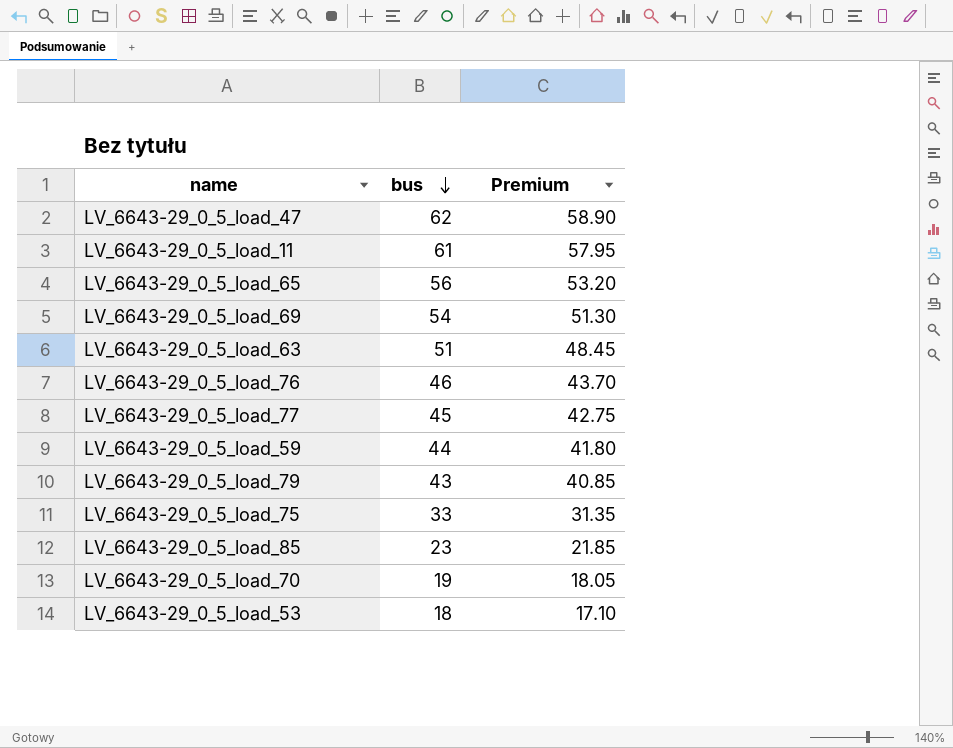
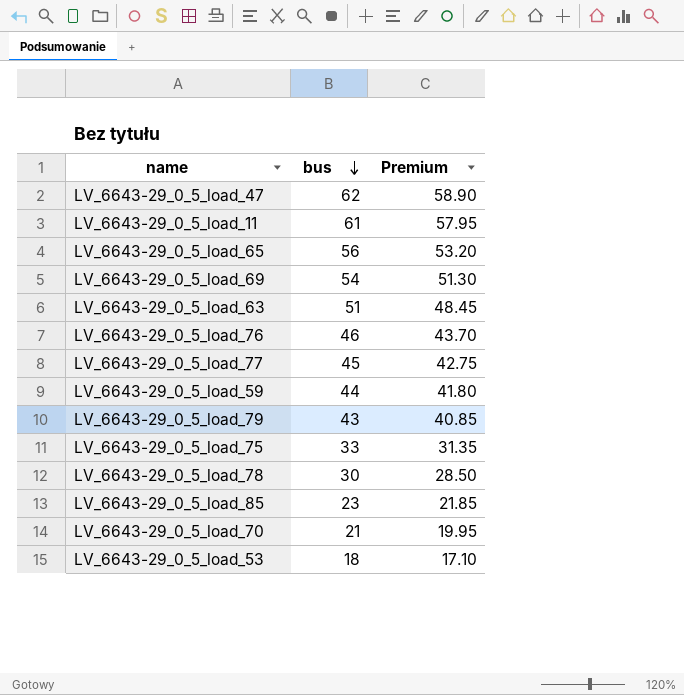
row LV_6643-29_0_5_load_78: none -> 30 | 28.50
LV_6643-29_0_5_load_70 | bus: 19 -> 21
LV_6643-29_0_5_load_70 | Premium: 18.05 -> 19.95

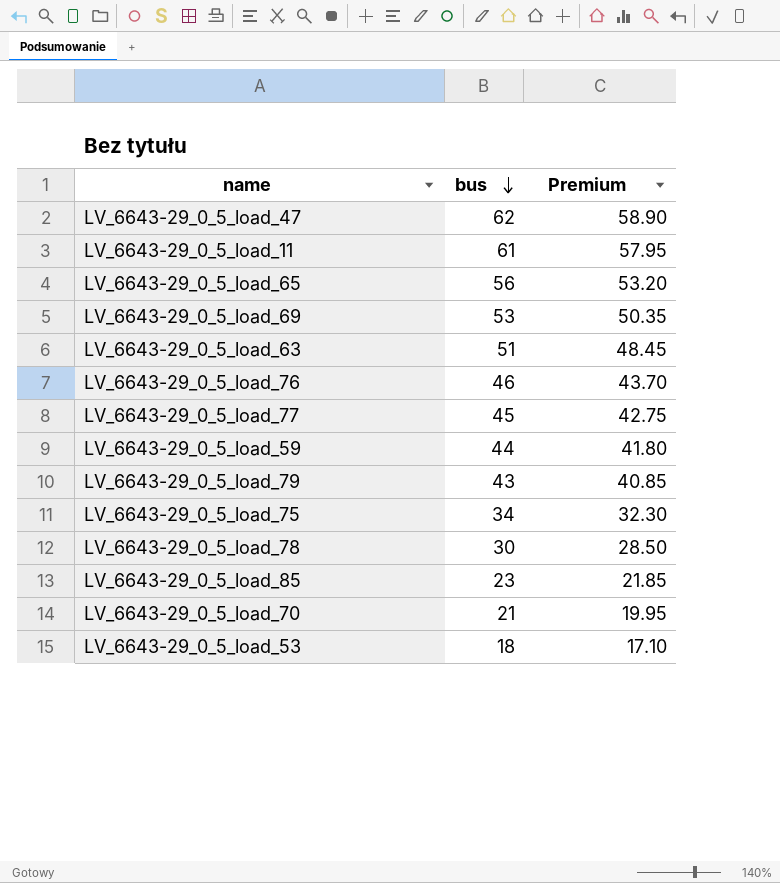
LV_6643-29_0_5_load_69 | bus: 54 -> 53
LV_6643-29_0_5_load_69 | Premium: 51.30 -> 50.35
LV_6643-29_0_5_load_75 | bus: 33 -> 34
LV_6643-29_0_5_load_75 | Premium: 31.35 -> 32.30

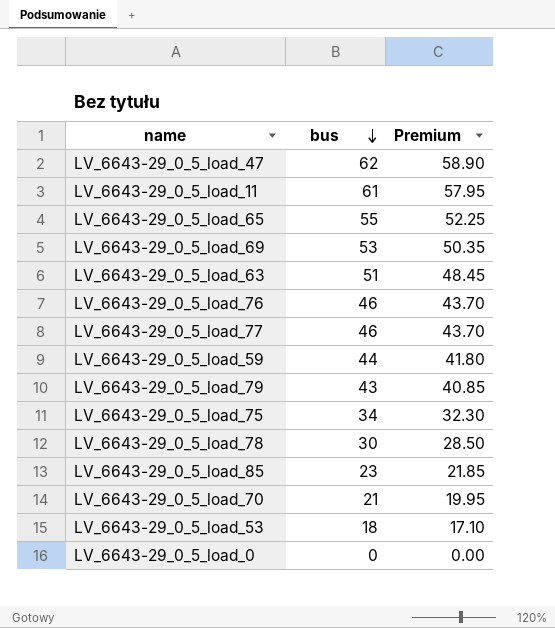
LV_6643-29_0_5_load_65 | bus: 56 -> 55
LV_6643-29_0_5_load_65 | Premium: 53.20 -> 52.25
LV_6643-29_0_5_load_77 | bus: 45 -> 46
LV_6643-29_0_5_load_77 | Premium: 42.75 -> 43.70
row LV_6643-29_0_5_load_0: none -> 0 | 0.00

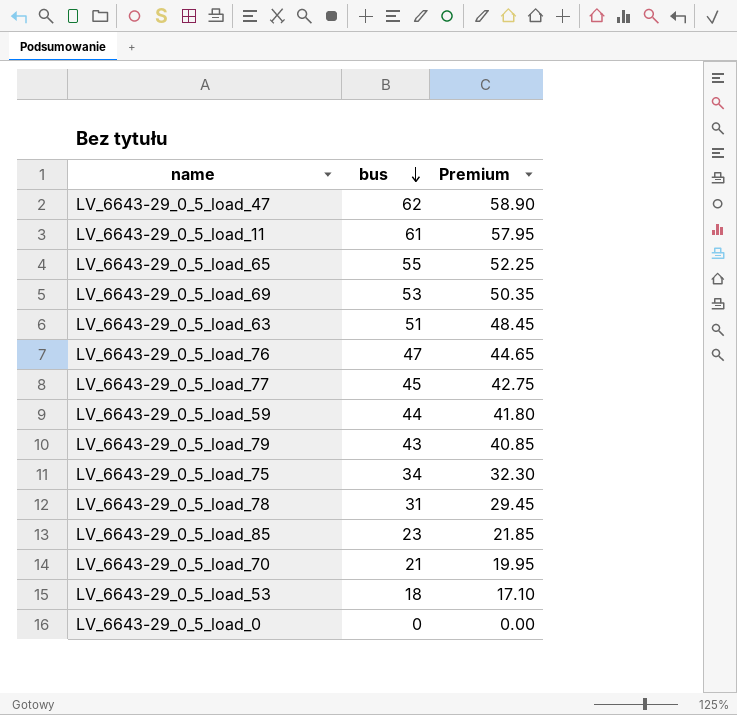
LV_6643-29_0_5_load_76 | bus: 46 -> 47
LV_6643-29_0_5_load_76 | Premium: 43.70 -> 44.65
LV_6643-29_0_5_load_77 | bus: 46 -> 45
LV_6643-29_0_5_load_77 | Premium: 43.70 -> 42.75
LV_6643-29_0_5_load_78 | bus: 30 -> 31
LV_6643-29_0_5_load_78 | Premium: 28.50 -> 29.45

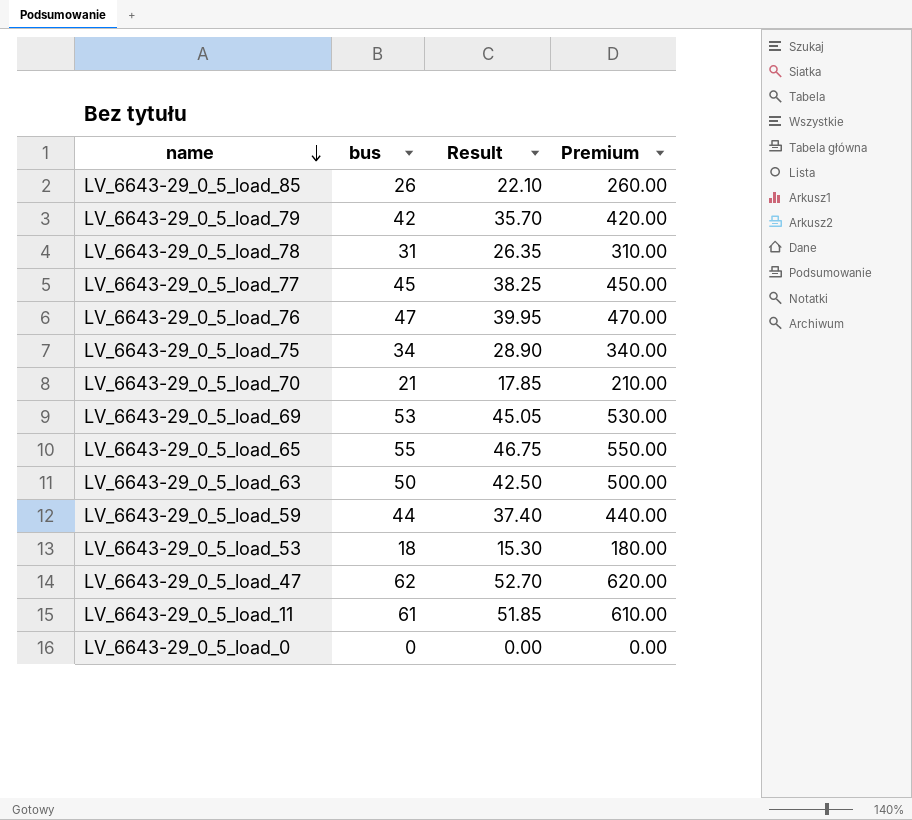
row order: bus descending -> name descending
column Result | formula: none -> [bus] * 0.85
column Premium | formula: [bus] * 0.95 -> [bus] * 10
LV_6643-29_0_5_load_85 | bus: 23 -> 26
LV_6643-29_0_5_load_79 | bus: 43 -> 42
LV_6643-29_0_5_load_63 | bus: 51 -> 50

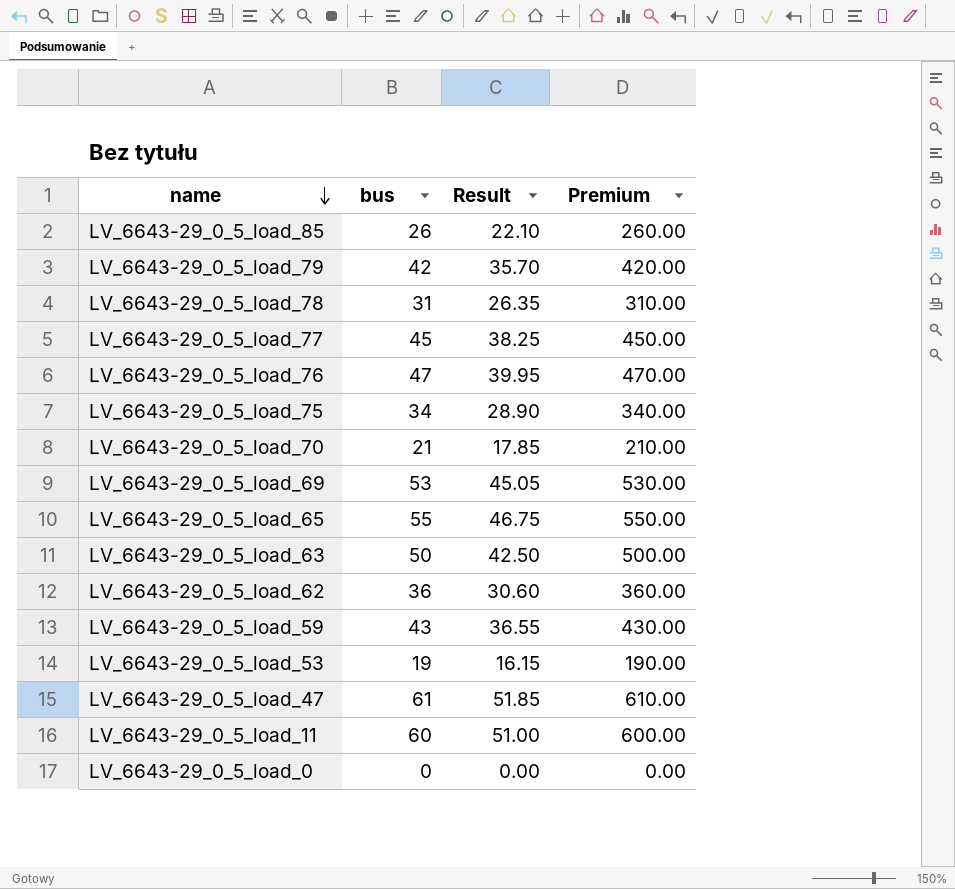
row LV_6643-29_0_5_load_62: none -> 36 | 30.60 | 360.00
LV_6643-29_0_5_load_59 | bus: 44 -> 43
LV_6643-29_0_5_load_59 | Result: 37.40 -> 36.55
LV_6643-29_0_5_load_59 | Premium: 440.00 -> 430.00
LV_6643-29_0_5_load_53 | bus: 18 -> 19
LV_6643-29_0_5_load_53 | Result: 15.30 -> 16.15
LV_6643-29_0_5_load_53 | Premium: 180.00 -> 190.00
LV_6643-29_0_5_load_47 | bus: 62 -> 61
LV_6643-29_0_5_load_47 | Result: 52.70 -> 51.85
LV_6643-29_0_5_load_47 | Premium: 620.00 -> 610.00
LV_6643-29_0_5_load_11 | bus: 61 -> 60
LV_6643-29_0_5_load_11 | Result: 51.85 -> 51.00
LV_6643-29_0_5_load_11 | Premium: 610.00 -> 600.00

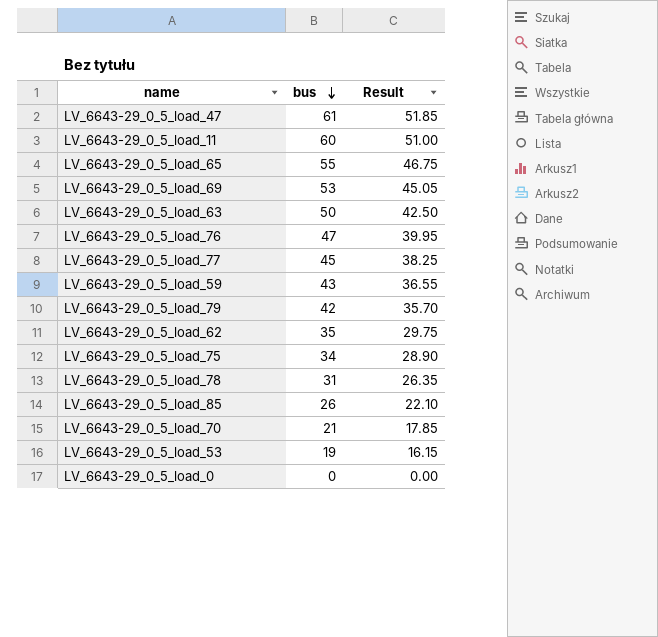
row order: name descending -> bus descending
column Premium | formula: [bus] * 10 -> none
LV_6643-29_0_5_load_62 | bus: 36 -> 35
LV_6643-29_0_5_load_62 | Result: 30.60 -> 29.75

